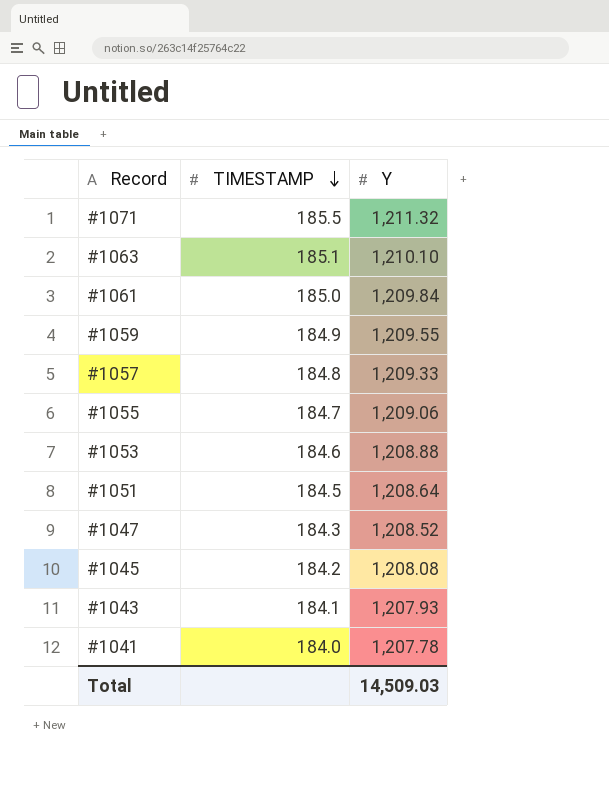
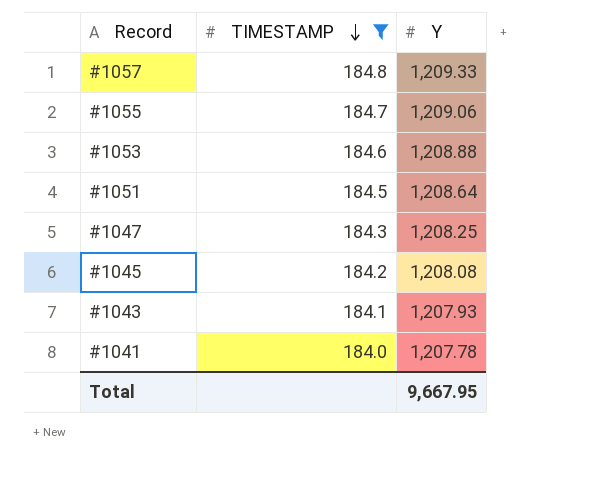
filter: none -> TIMESTAMP <= 184.8
#1047 | Y: 1,208.52 -> 1,208.25
Total | Y: 14,509.03 -> 9,667.95

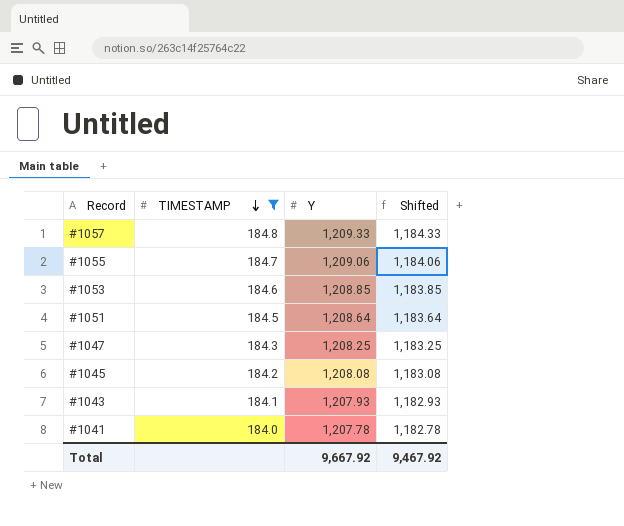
column Shifted | formula: none -> [Y] - 25
#1053 | Y: 1,208.88 -> 1,208.85
Total | Y: 9,667.95 -> 9,667.92

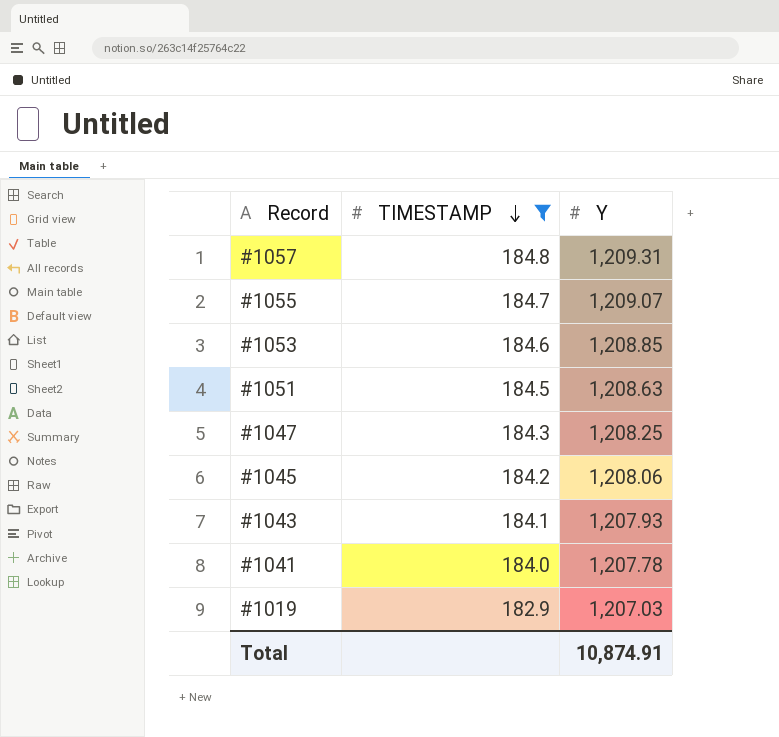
column Shifted | formula: [Y] - 25 -> none
#1057 | Y: 1,209.33 -> 1,209.31
#1055 | Y: 1,209.06 -> 1,209.07
#1051 | Y: 1,208.64 -> 1,208.63
#1045 | Y: 1,208.08 -> 1,208.06
row #1019: none -> 182.9 | 1,207.03
Total | Y: 9,667.92 -> 10,874.91

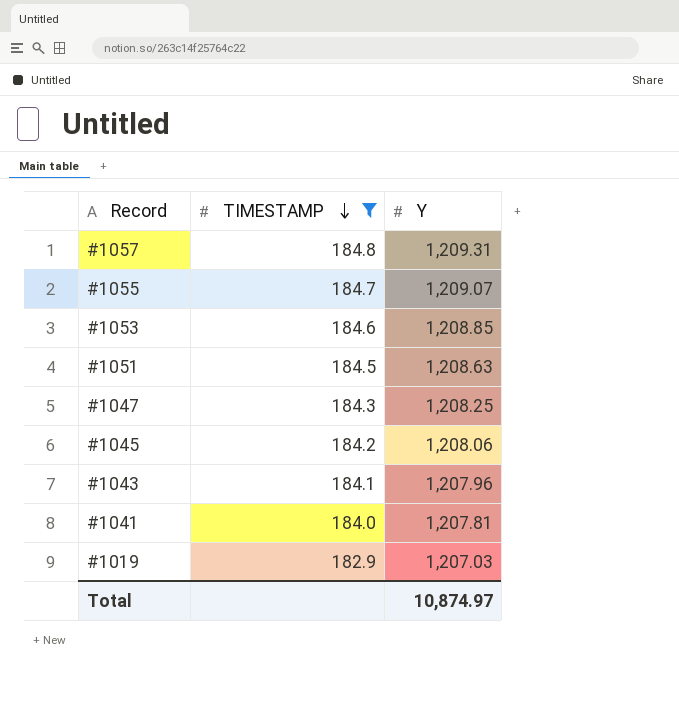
#1043 | Y: 1,207.93 -> 1,207.96
#1041 | Y: 1,207.78 -> 1,207.81
Total | Y: 10,874.91 -> 10,874.97

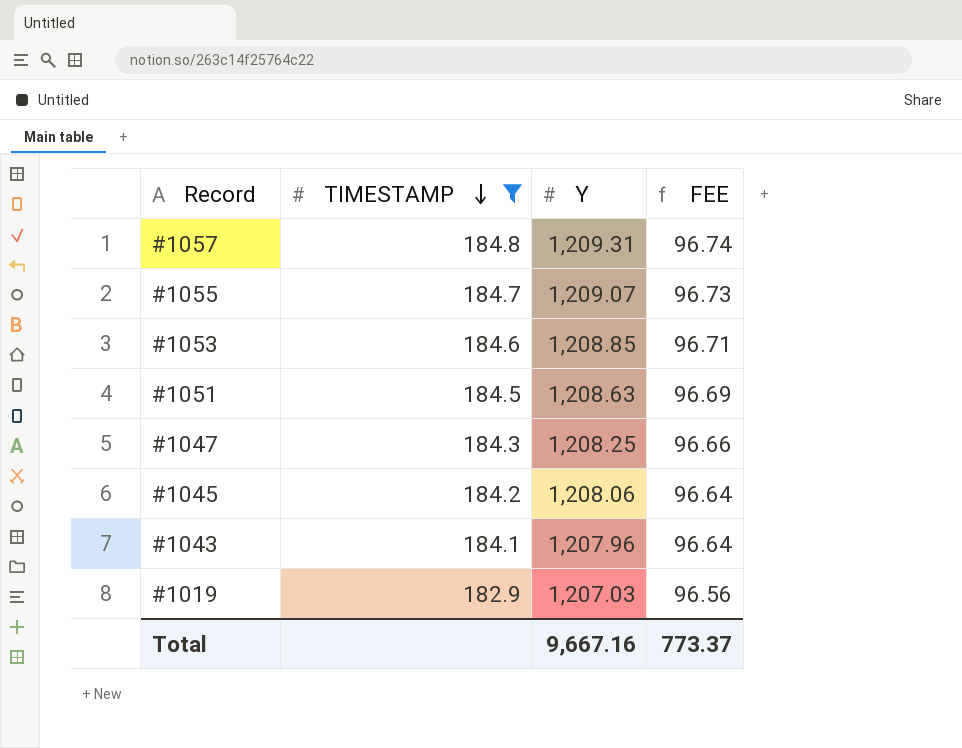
column FEE | formula: none -> [Y] * 0.08
row #1041: 184.0 | 1,207.81 -> none
Total | Y: 10,874.97 -> 9,667.16

